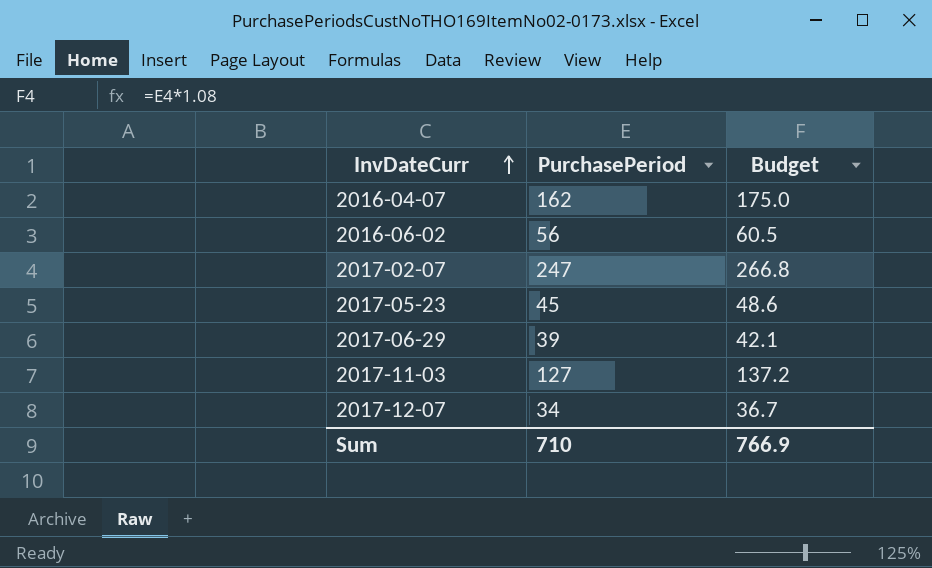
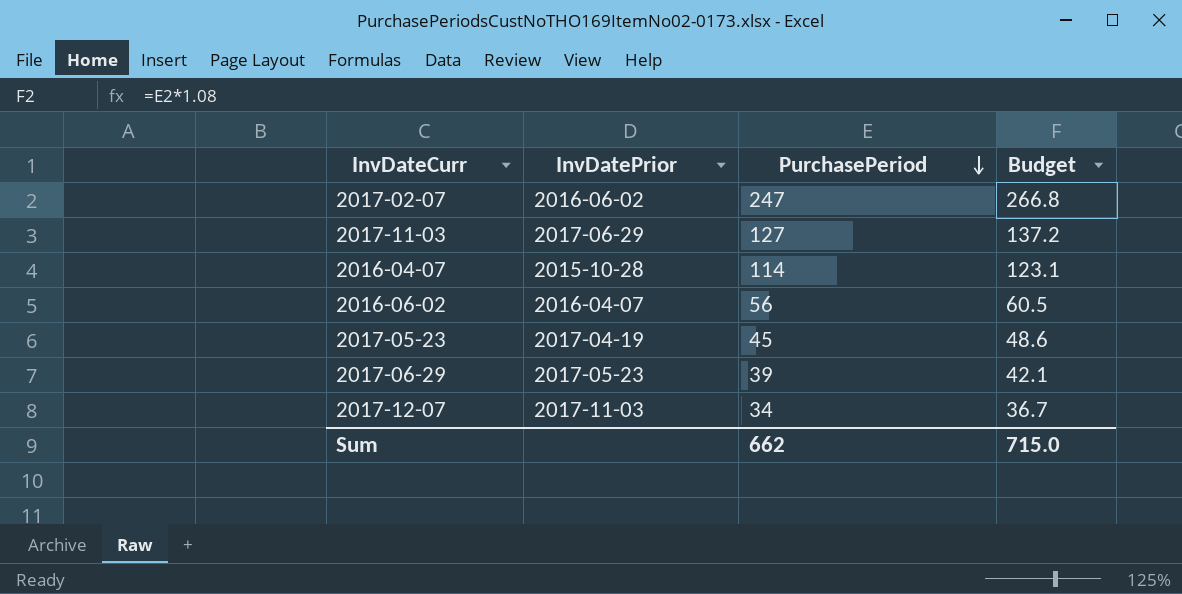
row order: InvDateCurr ascending -> PurchasePeriod descending
column InvDatePrior | position: none -> 2
2016-04-07 | PurchasePeriod: 162 -> 114
2016-04-07 | Budget: 175.0 -> 123.1
Sum | PurchasePeriod: 710 -> 662
Sum | Budget: 766.9 -> 715.0

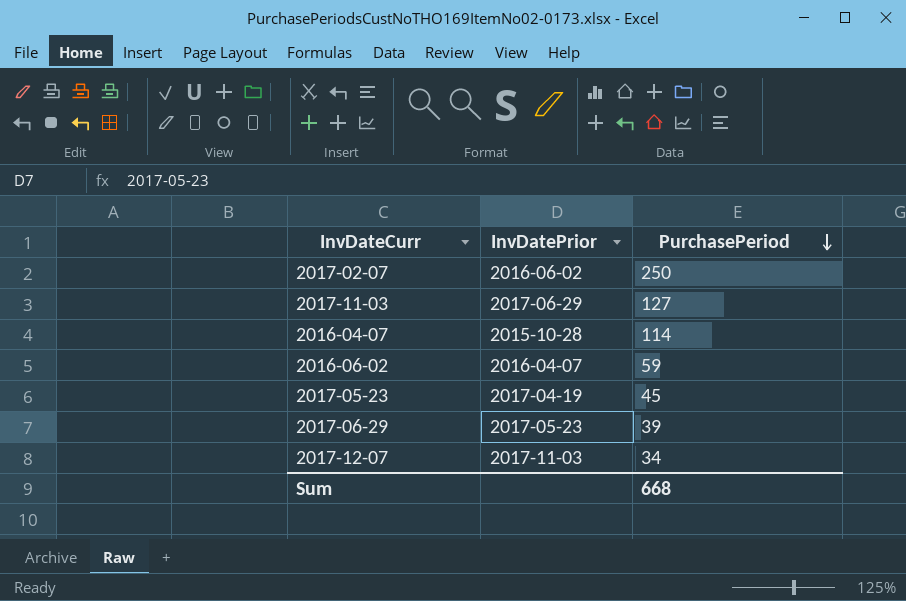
column Budget | formula: [PurchasePeriod] * 1.08 -> none
2017-02-07 | PurchasePeriod: 247 -> 250
2016-06-02 | PurchasePeriod: 56 -> 59
Sum | PurchasePeriod: 662 -> 668

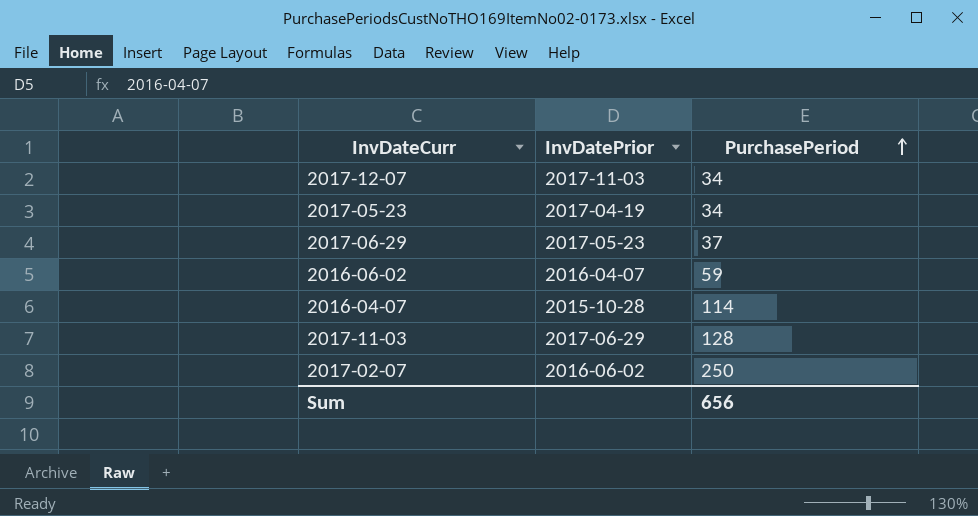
row order: PurchasePeriod descending -> PurchasePeriod ascending
2017-05-23 | PurchasePeriod: 45 -> 34
2017-06-29 | PurchasePeriod: 39 -> 37
2017-11-03 | PurchasePeriod: 127 -> 128
Sum | PurchasePeriod: 668 -> 656

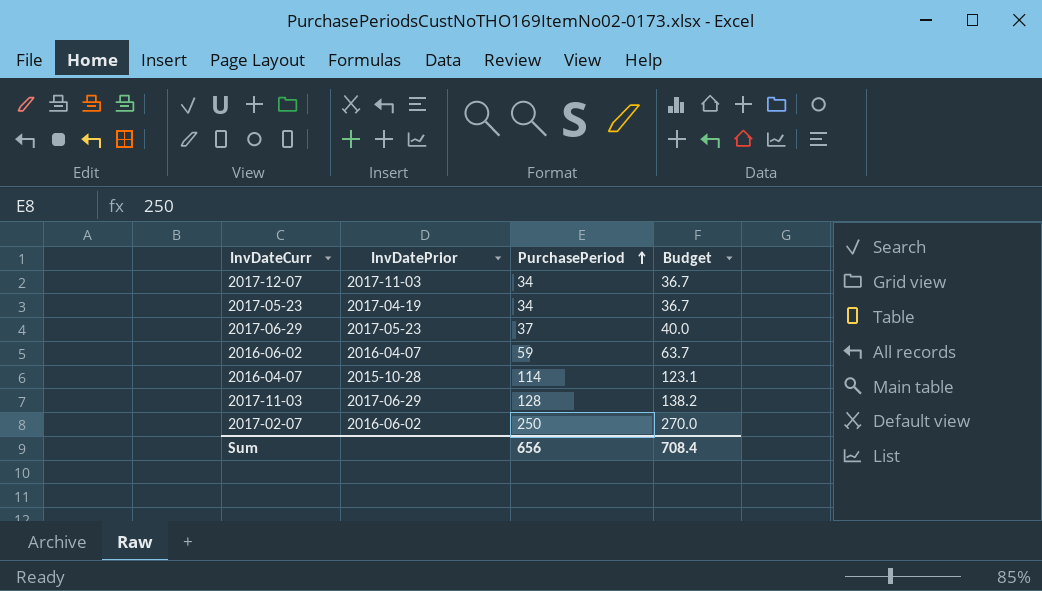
column Budget | formula: none -> [PurchasePeriod] * 1.08

